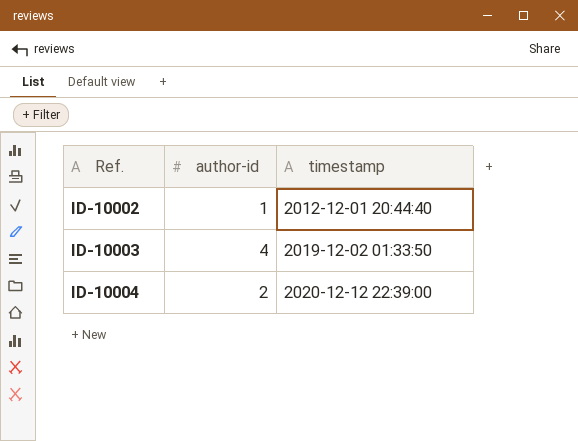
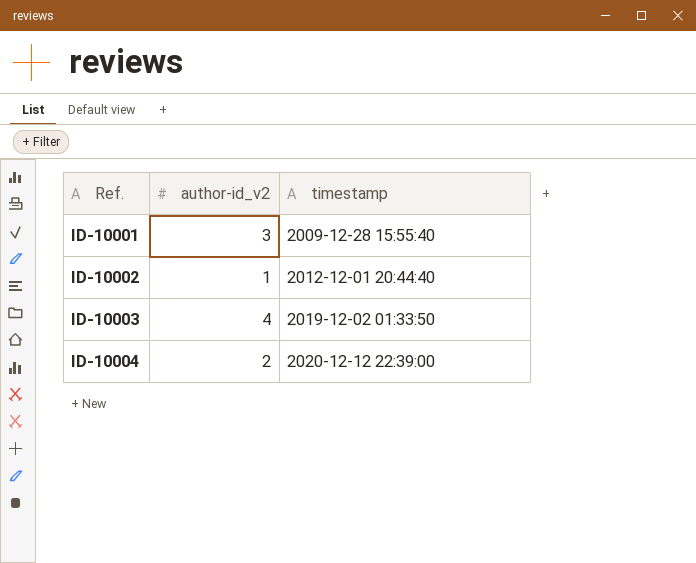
column name: author-id -> author-id_v2
row ID-10001: none -> 3 | 2009-12-28 15:55:40

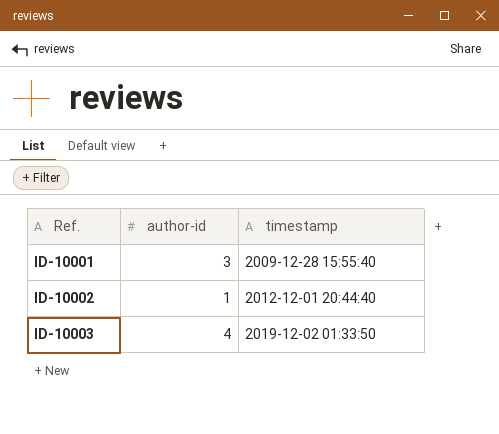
column name: author-id_v2 -> author-id
row ID-10004: 2 | 2020-12-12 22:39:00 -> none

